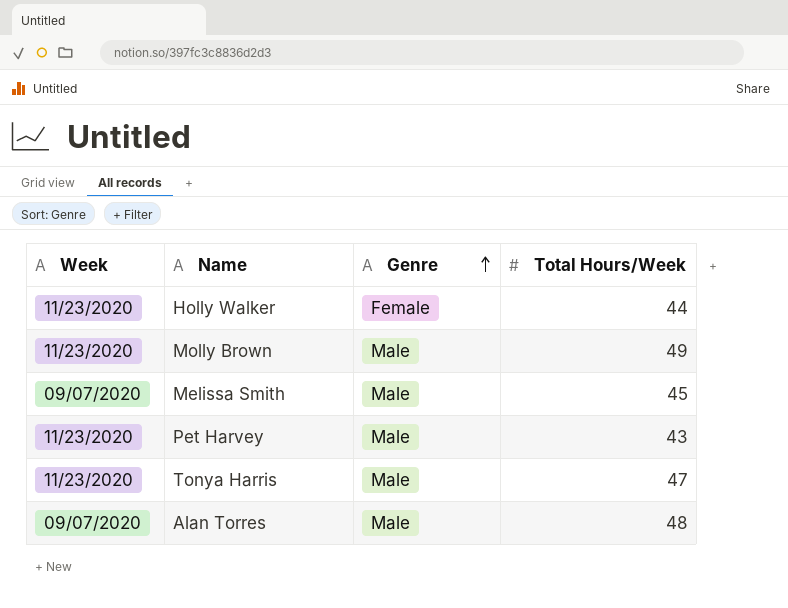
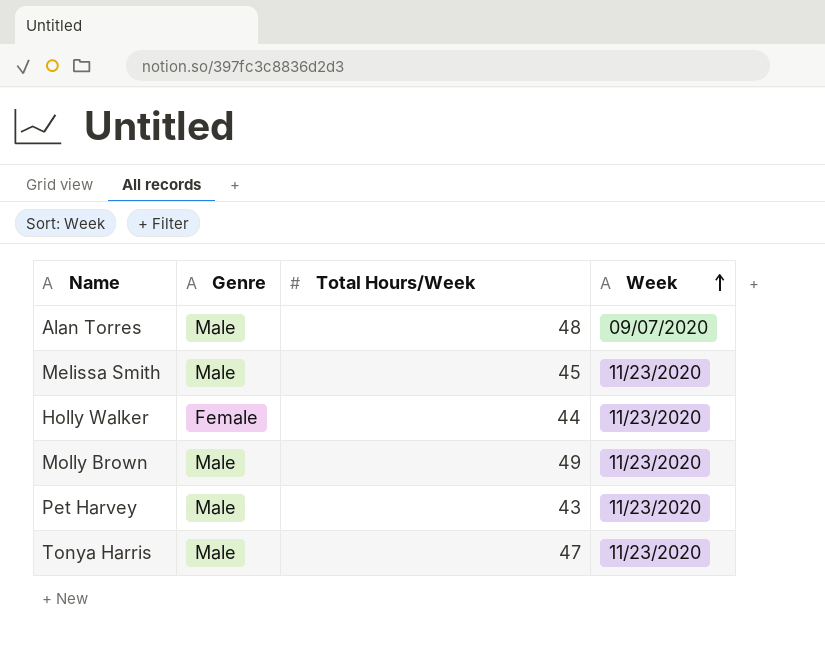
row order: Genre ascending -> Week ascending
column Week | position: 1 -> 4
Melissa Smith | Week: 09/07/2020 -> 11/23/2020

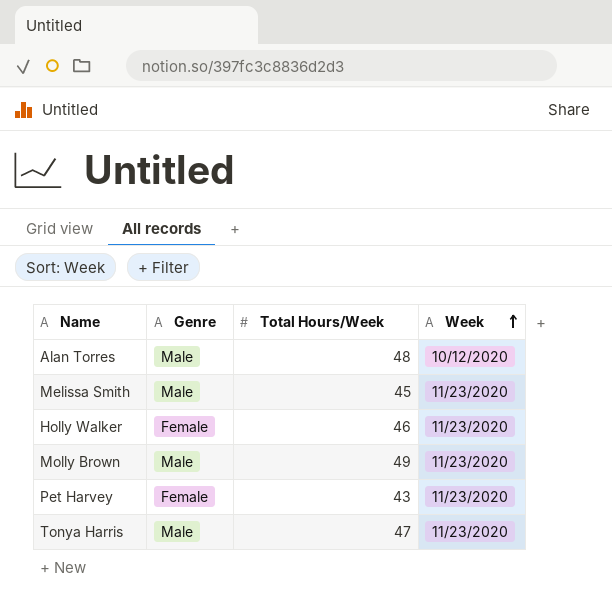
Alan Torres | Week: 09/07/2020 -> 10/12/2020
Holly Walker | Total Hours/Week: 44 -> 46
Pet Harvey | Genre: Male -> Female

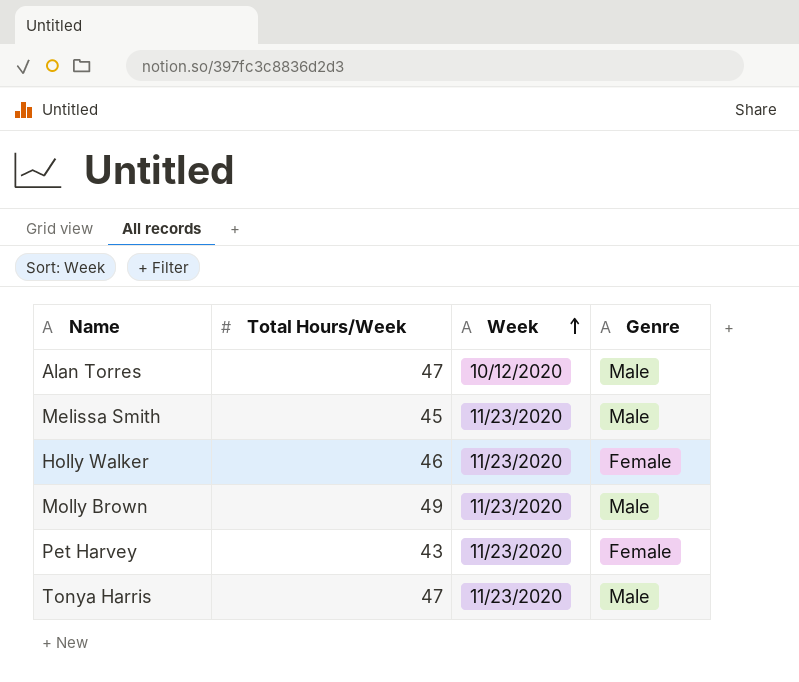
column Genre | position: 2 -> 4
Alan Torres | Total Hours/Week: 48 -> 47

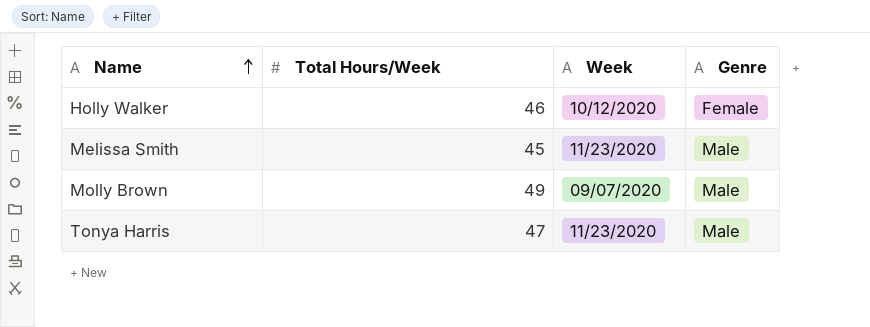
row order: Week ascending -> Name ascending
row Alan Torres: 47 | 10/12/2020 | Male -> none
row Pet Harvey: 43 | 11/23/2020 | Female -> none
Holly Walker | Week: 11/23/2020 -> 10/12/2020
Molly Brown | Week: 11/23/2020 -> 09/07/2020

